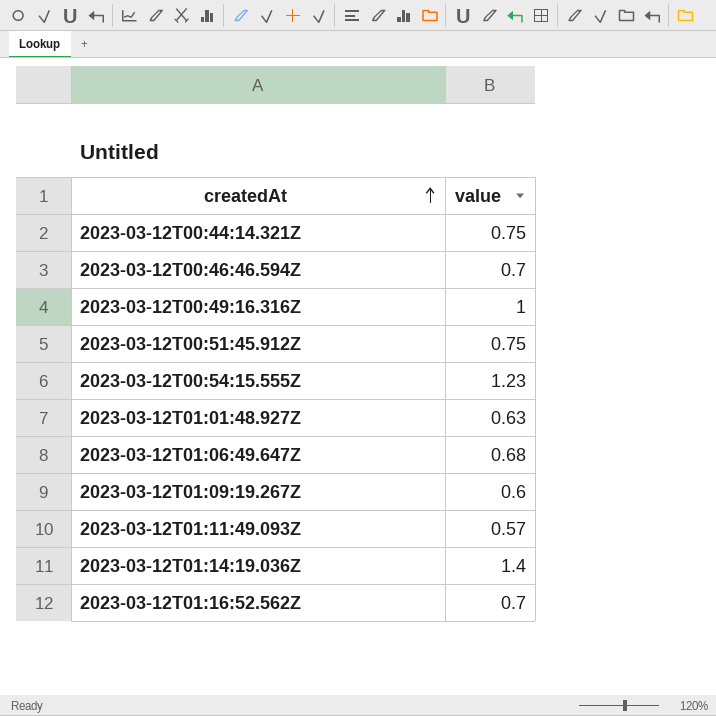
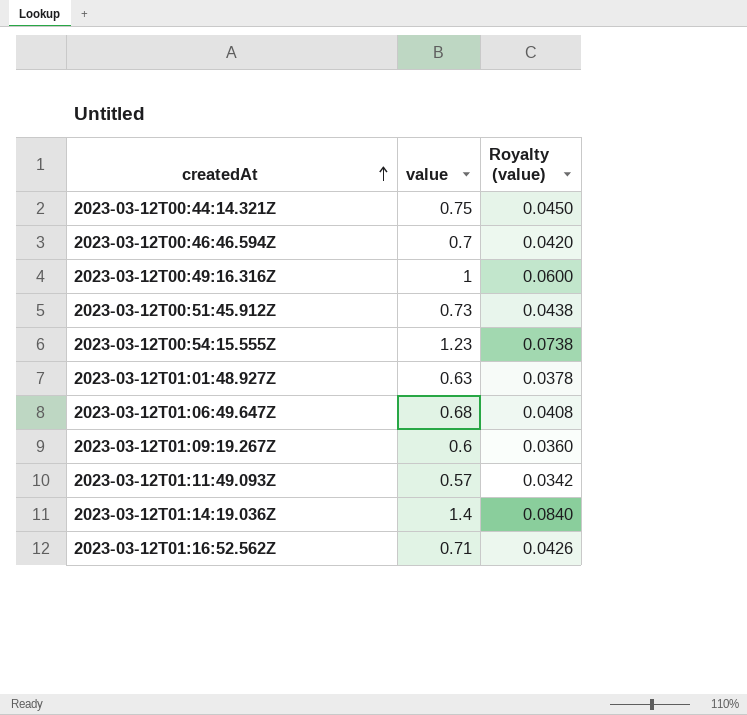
column Royalty (value) | formula: none -> [value] * 0.06
2023-03-12T00:51:45.912Z | value: 0.75 -> 0.73
2023-03-12T01:16:52.562Z | value: 0.7 -> 0.71

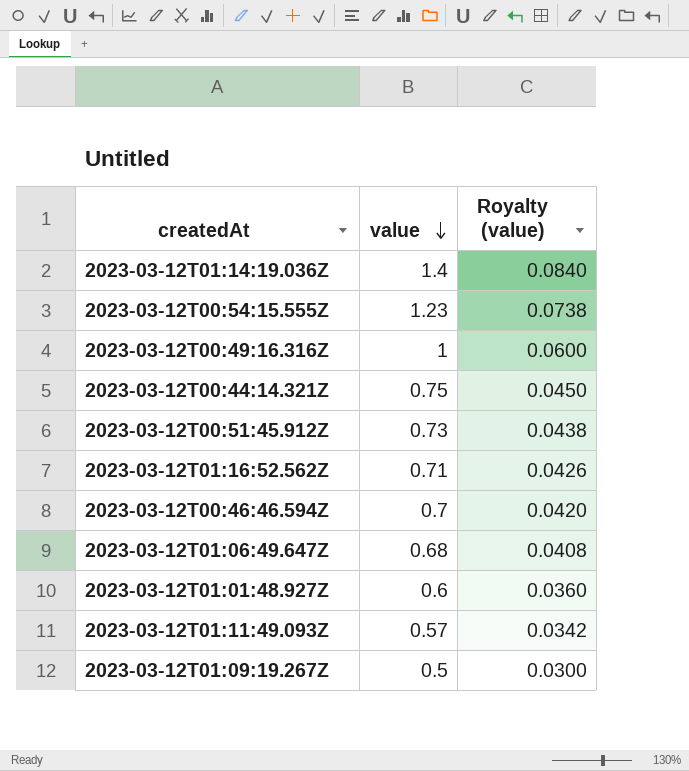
row order: createdAt ascending -> value descending
2023-03-12T01:01:48.927Z | value: 0.63 -> 0.6
2023-03-12T01:01:48.927Z | Royalty (value): 0.0378 -> 0.0360
2023-03-12T01:09:19.267Z | value: 0.6 -> 0.5
2023-03-12T01:09:19.267Z | Royalty (value): 0.0360 -> 0.0300

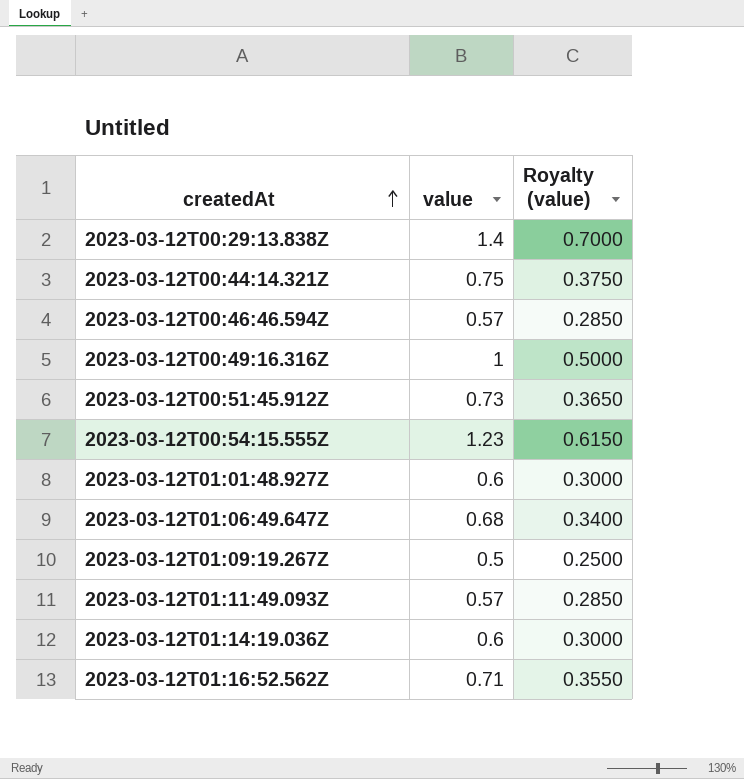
row order: value descending -> createdAt ascending
column Royalty (value) | formula: [value] * 0.06 -> [value] * 0.5
row 2023-03-12T00:29:13.838Z: none -> 1.4 | 0.7000
2023-03-12T00:46:46.594Z | value: 0.7 -> 0.57
2023-03-12T01:14:19.036Z | value: 1.4 -> 0.6

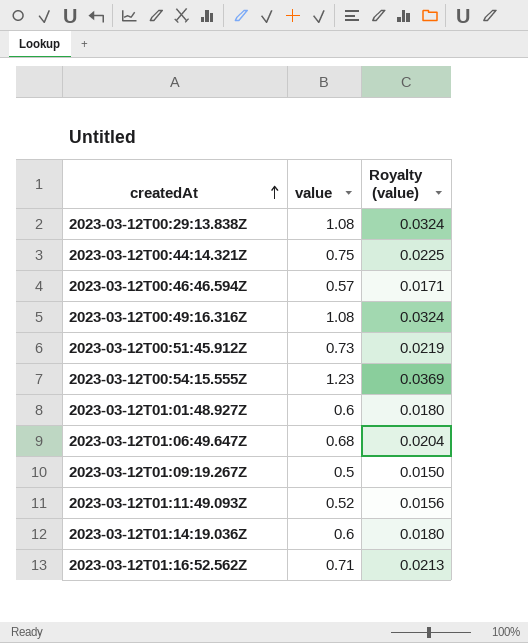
column Royalty (value) | formula: [value] * 0.5 -> [value] * 0.03
2023-03-12T00:29:13.838Z | value: 1.4 -> 1.08
2023-03-12T00:49:16.316Z | value: 1 -> 1.08
2023-03-12T01:11:49.093Z | value: 0.57 -> 0.52

